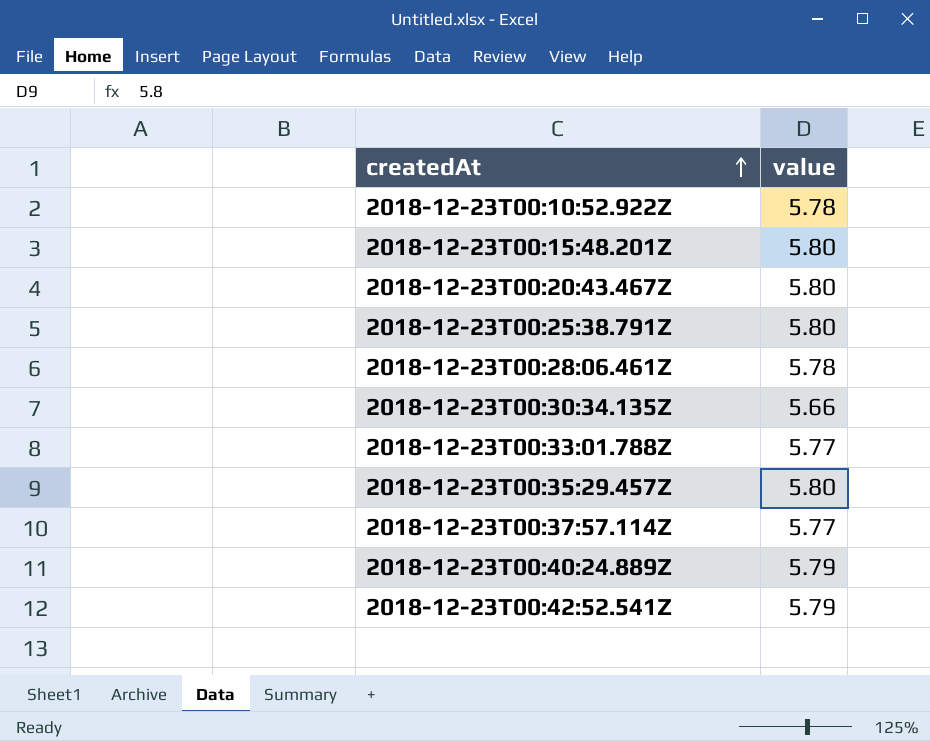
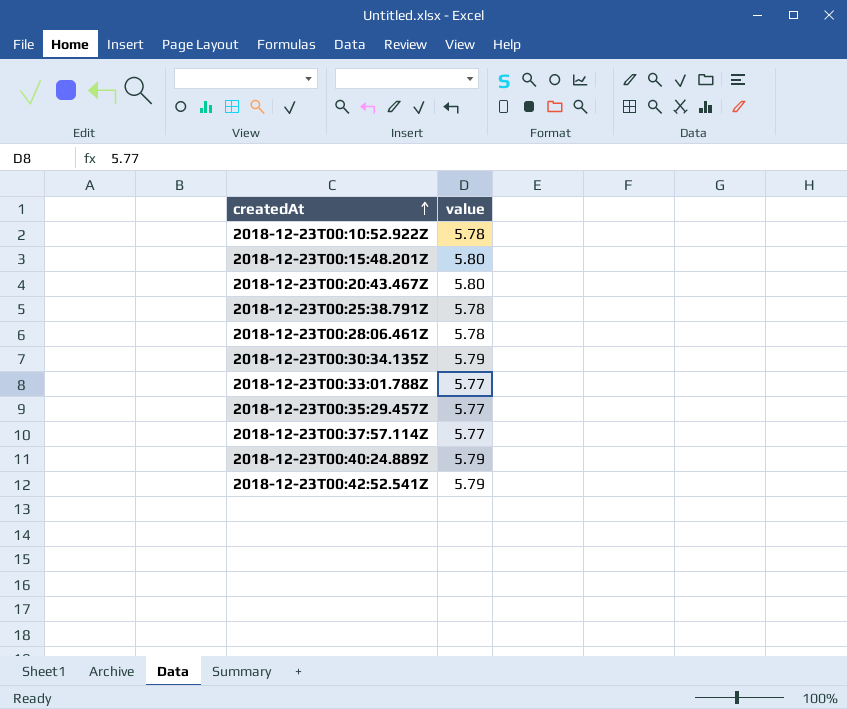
2018-12-23T00:25:38.791Z | value: 5.80 -> 5.78
2018-12-23T00:30:34.135Z | value: 5.66 -> 5.79
2018-12-23T00:35:29.457Z | value: 5.80 -> 5.77

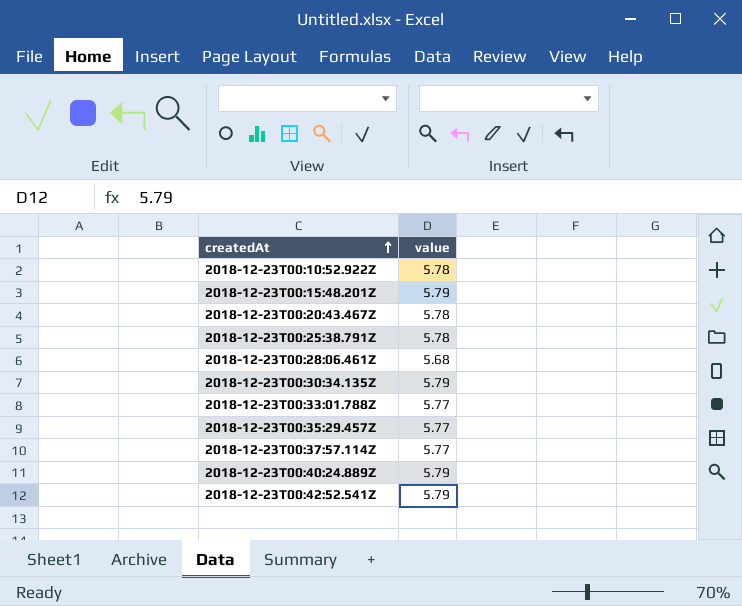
2018-12-23T00:15:48.201Z | value: 5.80 -> 5.79
2018-12-23T00:20:43.467Z | value: 5.80 -> 5.78
2018-12-23T00:28:06.461Z | value: 5.78 -> 5.68

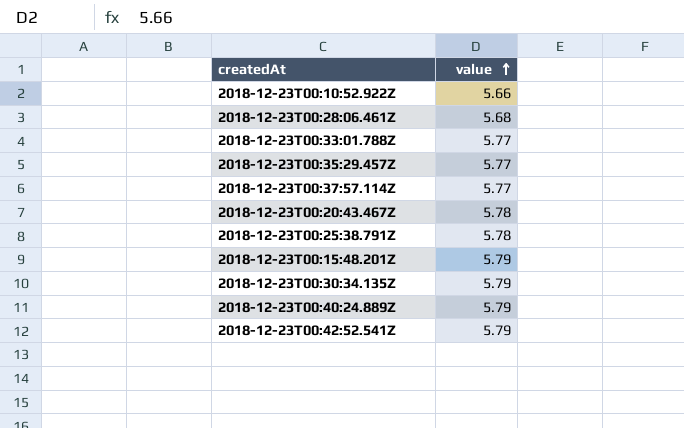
row order: createdAt ascending -> value ascending
2018-12-23T00:10:52.922Z | value: 5.78 -> 5.66

